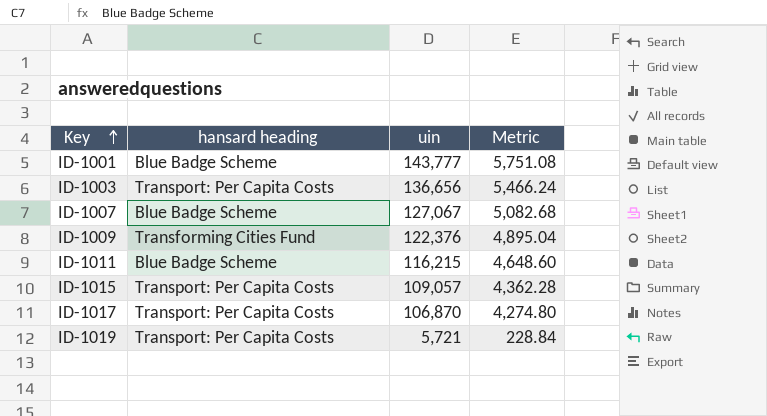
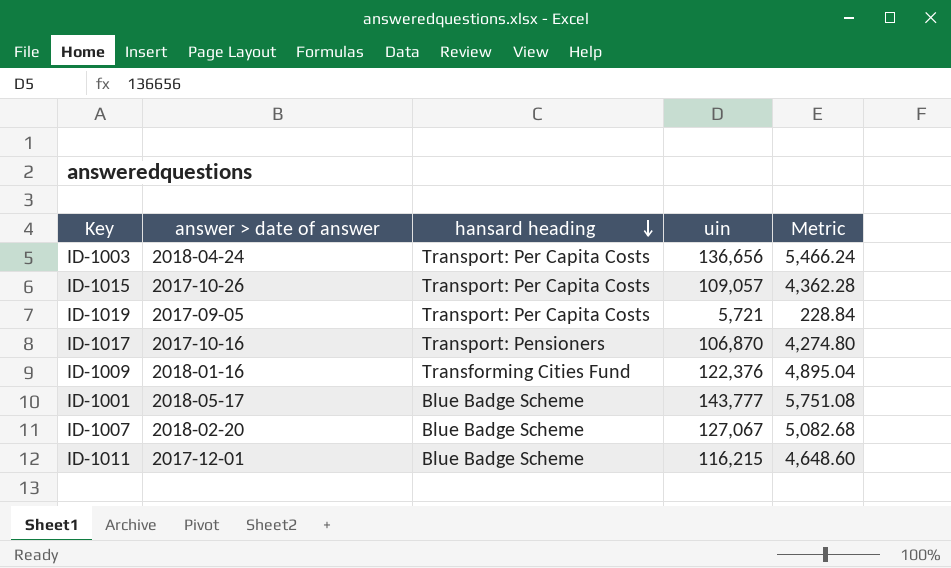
row order: Key ascending -> hansard heading descending
column answer > date of answer | position: none -> 2
ID-1017 | hansard heading: Transport: Per Capita Costs -> Transport: Pensioners

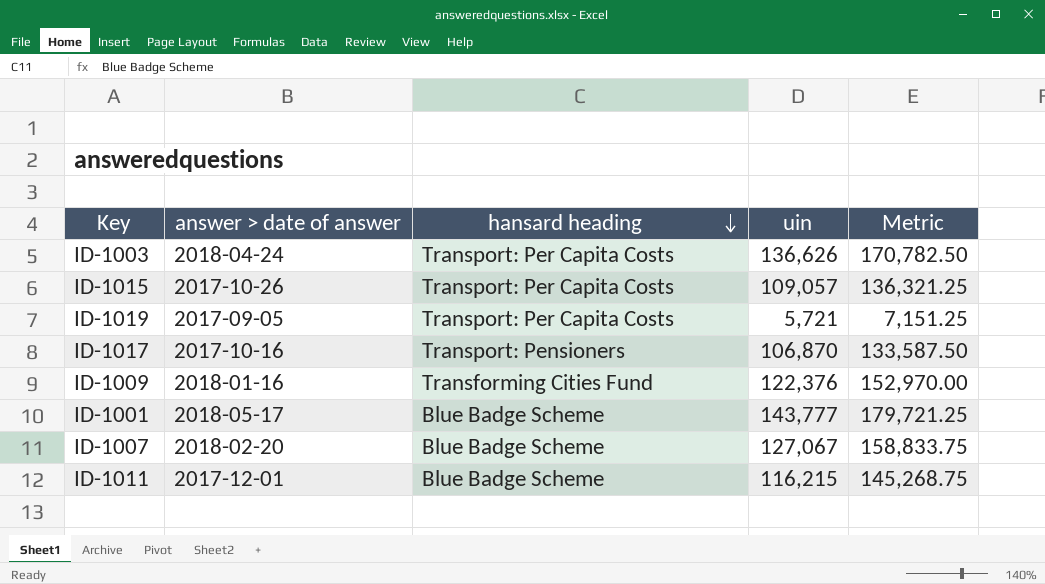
column Metric | formula: [uin] * 0.04 -> [uin] * 1.25
ID-1003 | uin: 136,656 -> 136,626

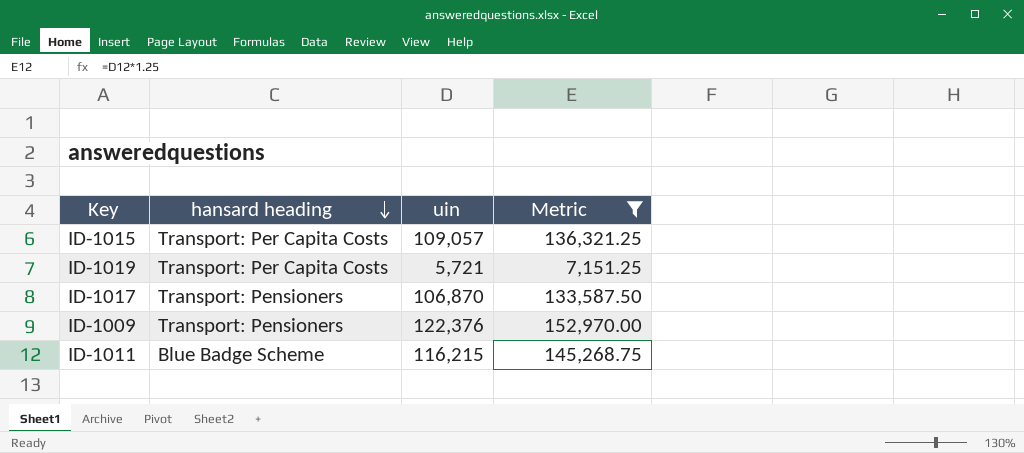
filter: none -> Metric <= 152,970.00
column answer > date of answer | position: 2 -> none
ID-1009 | hansard heading: Transforming Cities Fund -> Transport: Pensioners

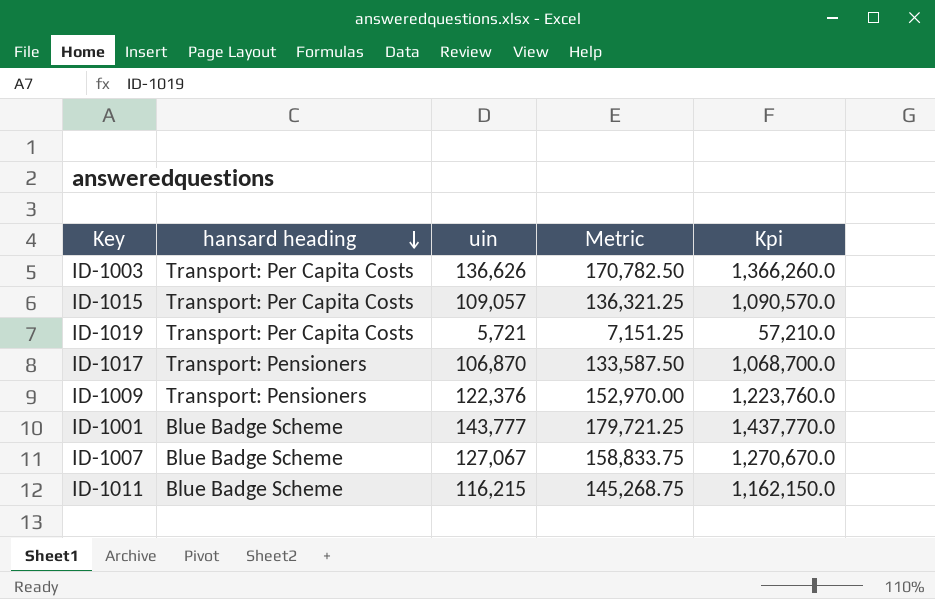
filter: Metric <= 152,970.00 -> none
column Kpi | formula: none -> [uin] * 10

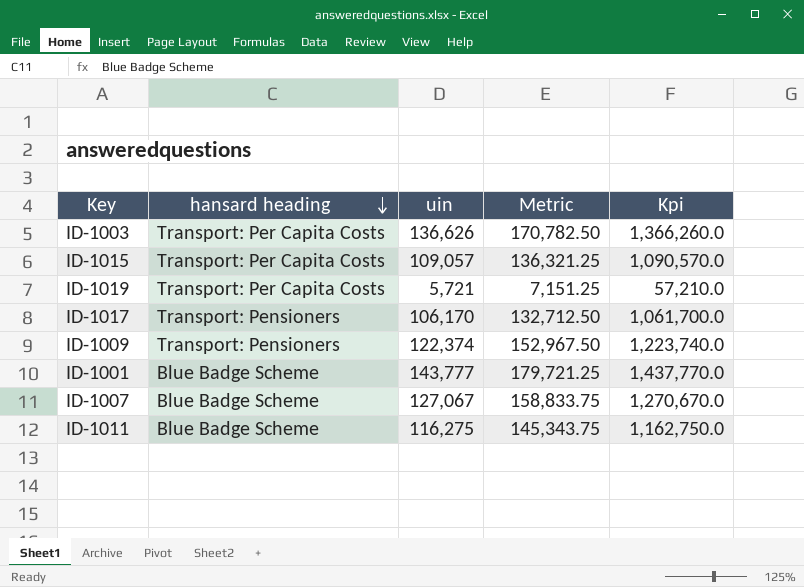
ID-1017 | uin: 106,870 -> 106,170
ID-1017 | Metric: 133,587.50 -> 132,712.50
ID-1017 | Kpi: 1,068,700.0 -> 1,061,700.0
ID-1009 | uin: 122,376 -> 122,374
ID-1009 | Metric: 152,970.00 -> 152,967.50
ID-1009 | Kpi: 1,223,760.0 -> 1,223,740.0
ID-1011 | uin: 116,215 -> 116,275
ID-1011 | Metric: 145,268.75 -> 145,343.75
ID-1011 | Kpi: 1,162,150.0 -> 1,162,750.0

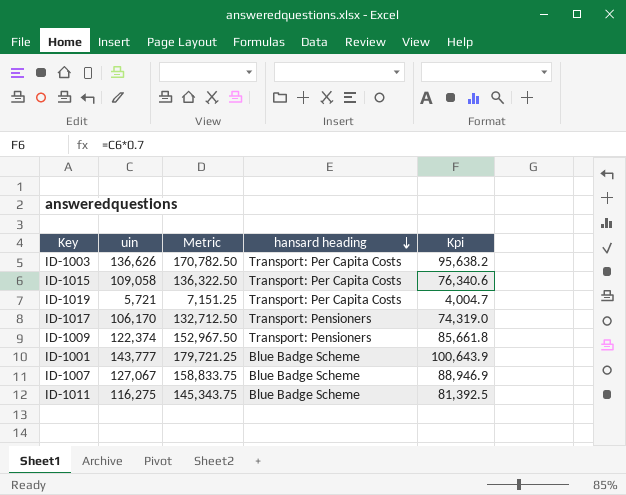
column hansard heading | position: 2 -> 4
column Kpi | formula: [uin] * 10 -> [uin] * 0.7
ID-1015 | uin: 109,057 -> 109,058
ID-1015 | Metric: 136,321.25 -> 136,322.50

